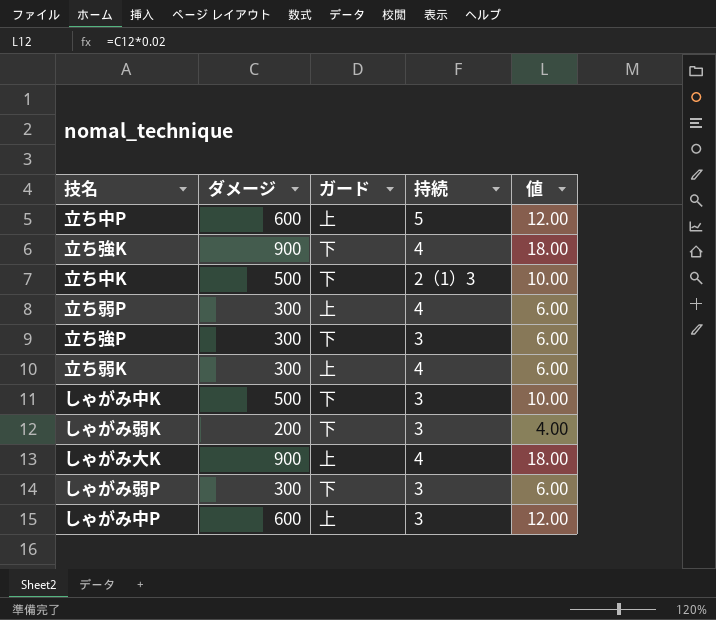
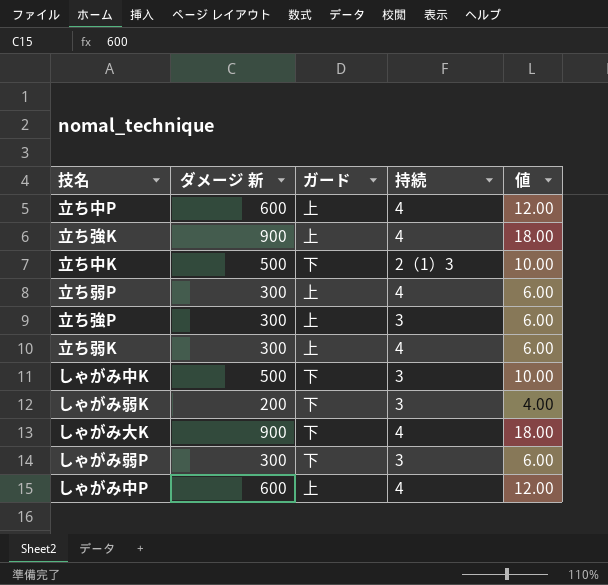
column name: ダメージ -> ダメージ 新
立ち中P | 持続: 5 -> 4
立ち強K | ガード: 下 -> 上
立ち強P | ガード: 下 -> 上
しゃがみ大K | ガード: 上 -> 下
しゃがみ中P | 持続: 3 -> 4

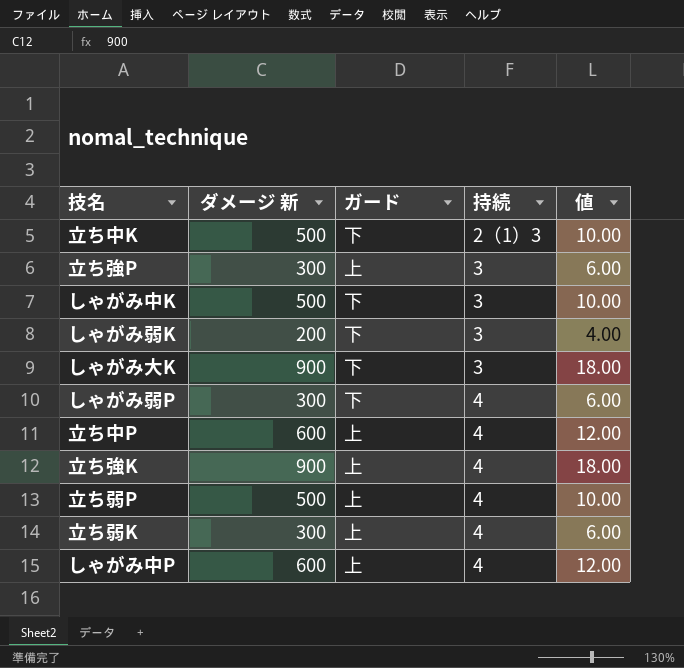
row order: none -> 持続 ascending
しゃがみ大K | 持続: 4 -> 3
しゃがみ弱P | 持続: 3 -> 4
立ち弱P | ダメージ 新: 300 -> 500
立ち弱P | 値: 6.00 -> 10.00

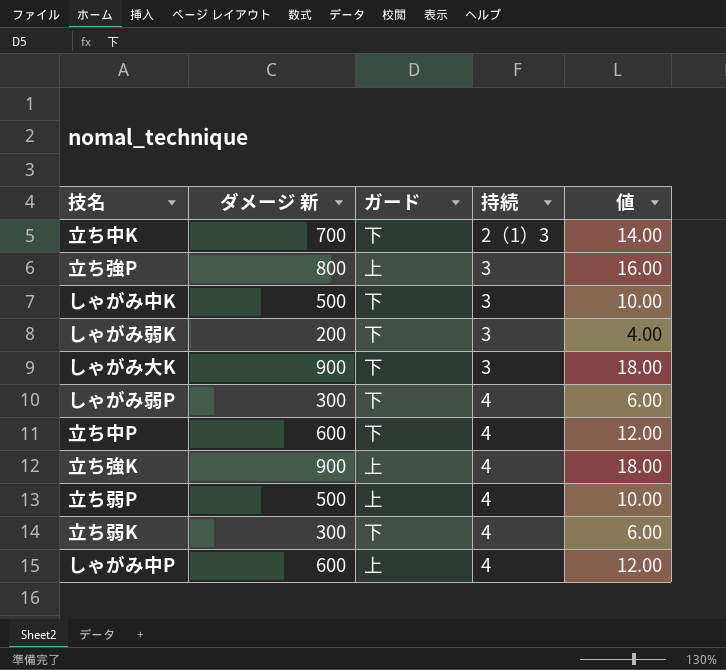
立ち中K | ダメージ 新: 500 -> 700
立ち中K | 値: 10.00 -> 14.00
立ち強P | ダメージ 新: 300 -> 800
立ち強P | 値: 6.00 -> 16.00
立ち中P | ガード: 上 -> 下
立ち弱K | ガード: 上 -> 下

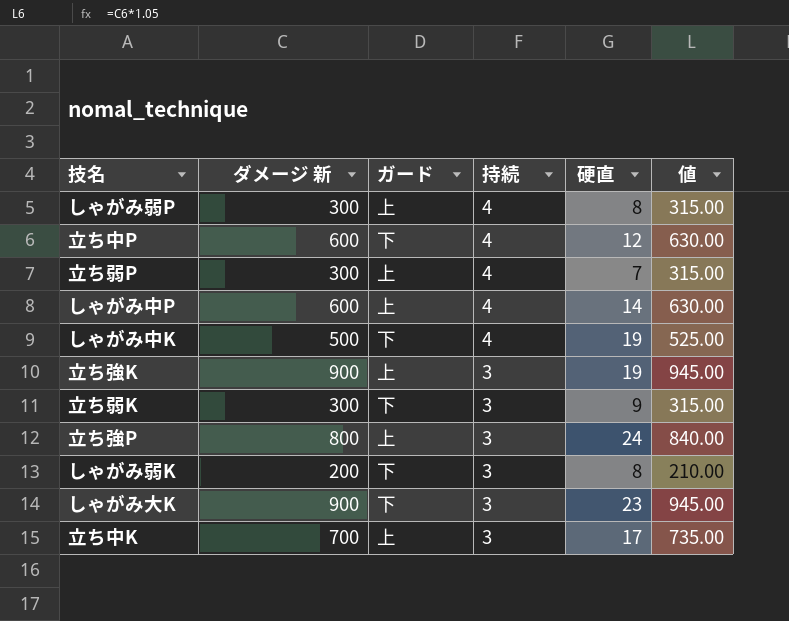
row order: 持続 ascending -> 持続 descending
column 硬直 | position: none -> 5
column 値 | formula: [ダメージ 新] * 0.02 -> [ダメージ 新] * 1.05
しゃがみ弱P | ガード: 下 -> 上
立ち弱P | ダメージ 新: 500 -> 300
しゃがみ中K | 持続: 3 -> 4
立ち強K | 持続: 4 -> 3
立ち弱K | 持続: 4 -> 3
立ち中K | ガード: 下 -> 上
立ち中K | 持続: 2（1）3 -> 3

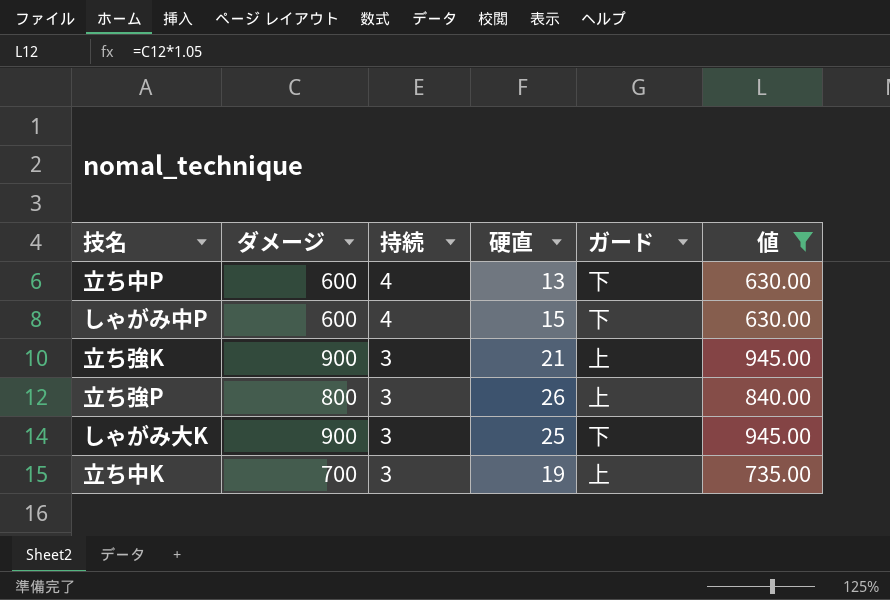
filter: none -> 値 >= 630.00
column name: ダメージ 新 -> ダメージ
column ガード | position: 3 -> 5
立ち中P | 硬直: 12 -> 13
しゃがみ中P | 硬直: 14 -> 15
しゃがみ中P | ガード: 上 -> 下
立ち強K | 硬直: 19 -> 21
立ち強P | 硬直: 24 -> 26
しゃがみ大K | 硬直: 23 -> 25
立ち中K | 硬直: 17 -> 19

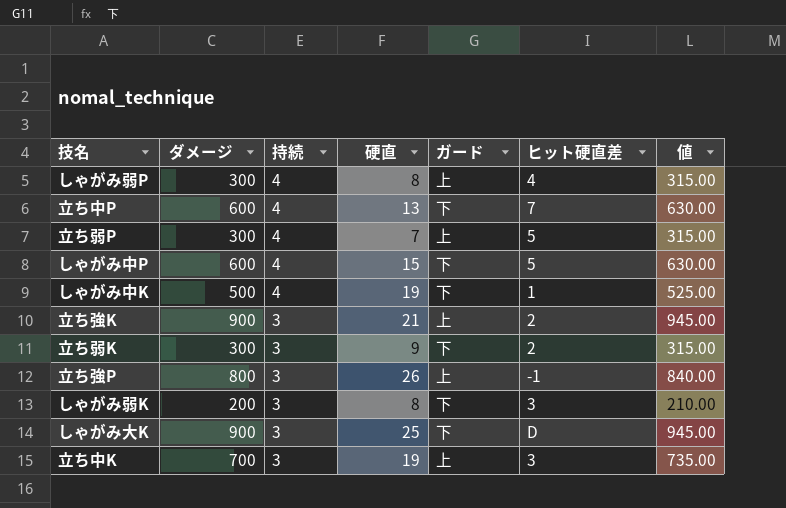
filter: 値 >= 630.00 -> none
column ヒット硬直差 | position: none -> 6

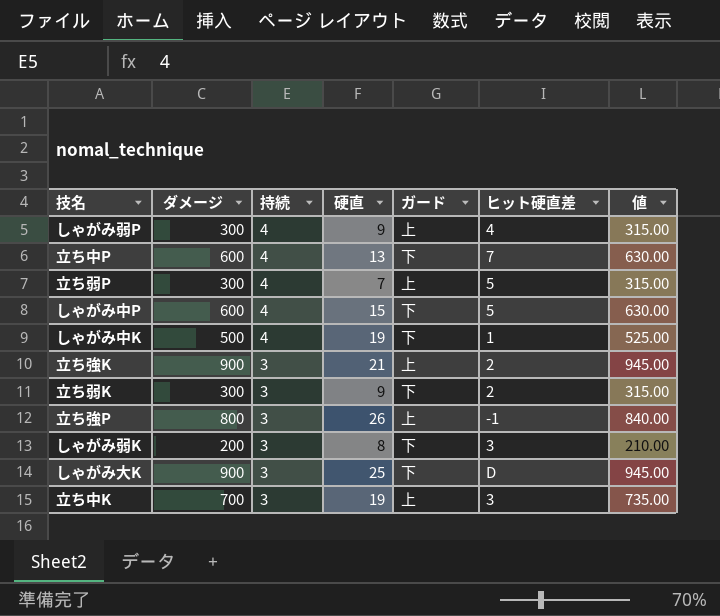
しゃがみ弱P | 硬直: 8 -> 9

